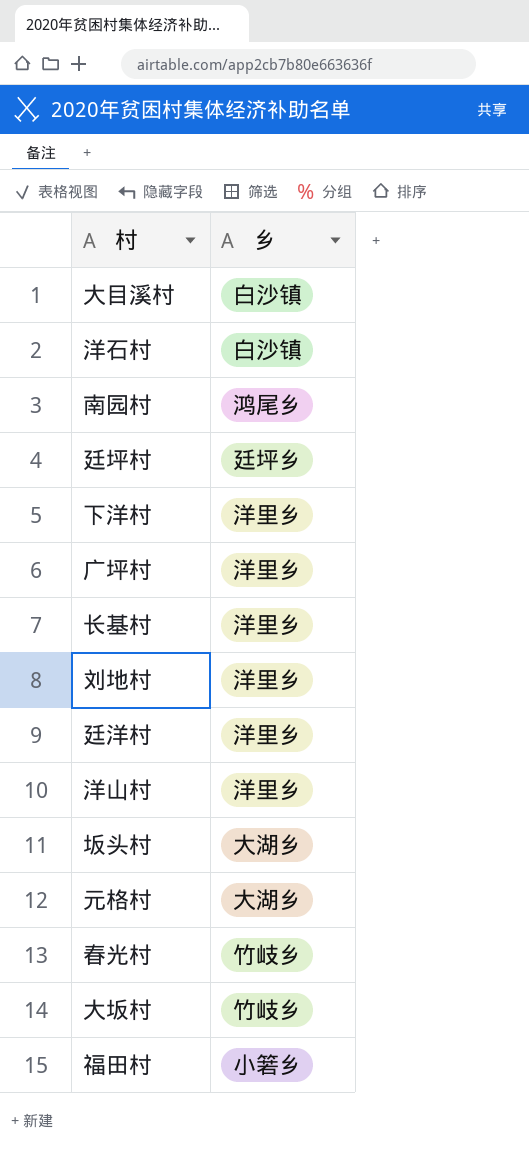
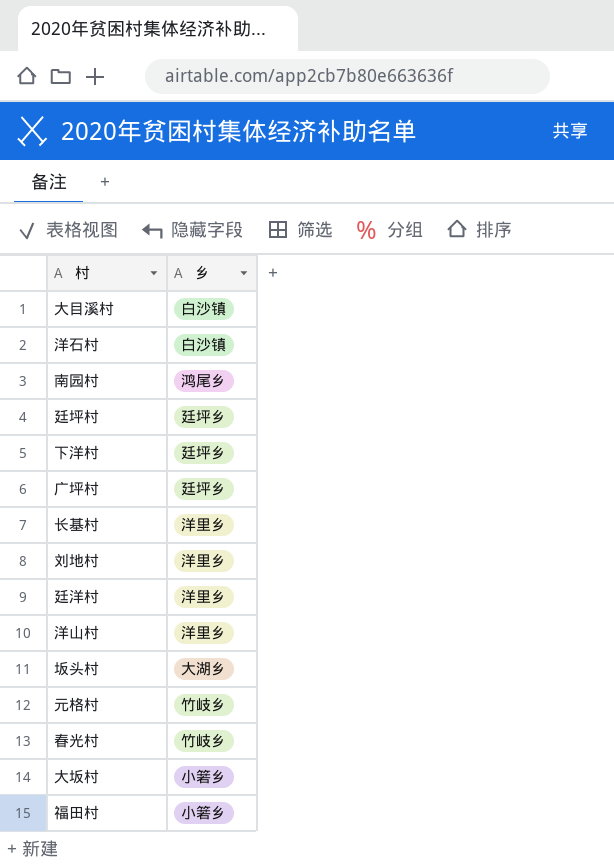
下洋村 | 乡: 洋里乡 -> 廷坪乡
广坪村 | 乡: 洋里乡 -> 廷坪乡
元格村 | 乡: 大湖乡 -> 竹岐乡
大坂村 | 乡: 竹岐乡 -> 小箬乡

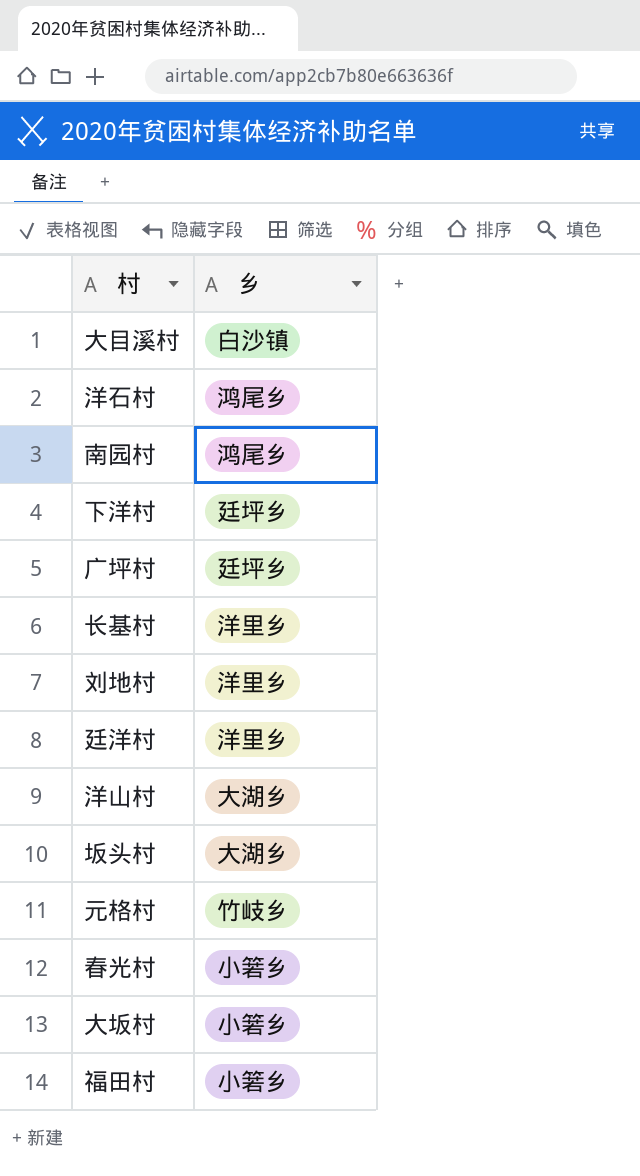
row 廷坪村: 廷坪乡 -> none
洋石村 | 乡: 白沙镇 -> 鸿尾乡
洋山村 | 乡: 洋里乡 -> 大湖乡
春光村 | 乡: 竹岐乡 -> 小箬乡

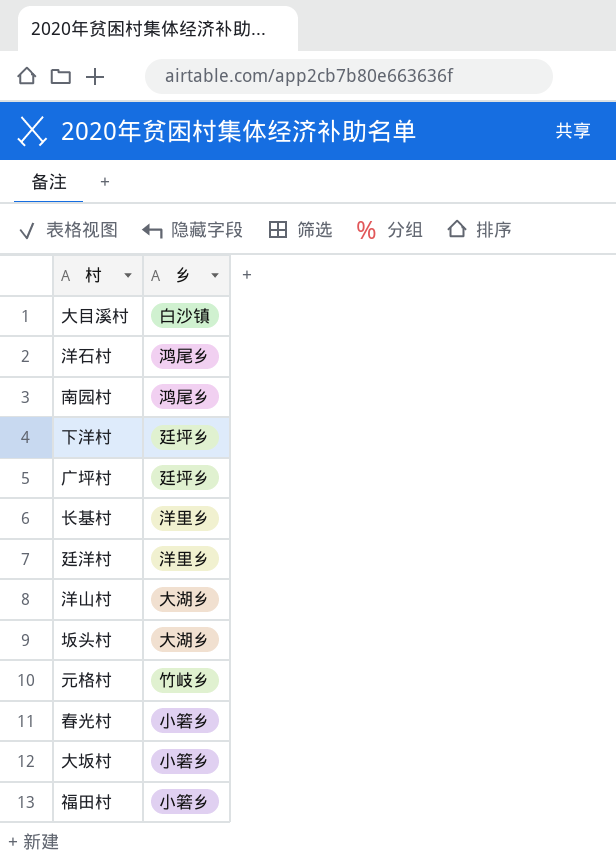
row 刘地村: 洋里乡 -> none

